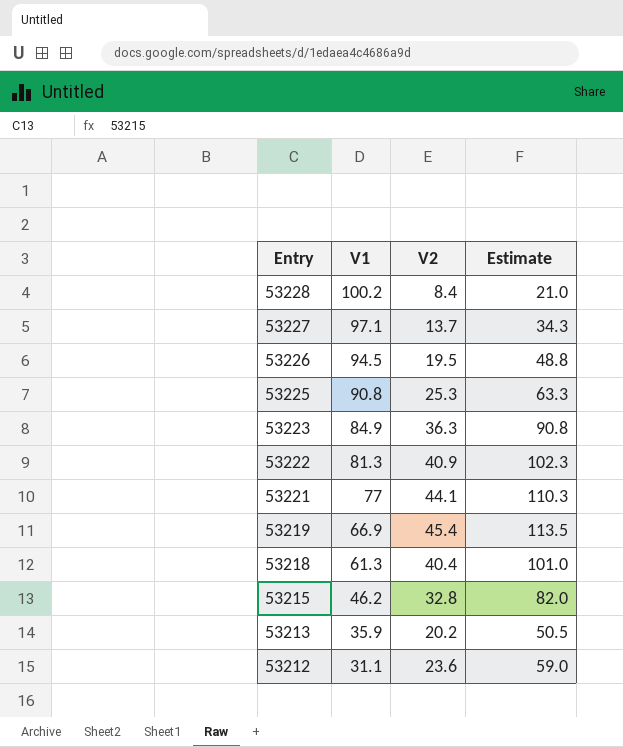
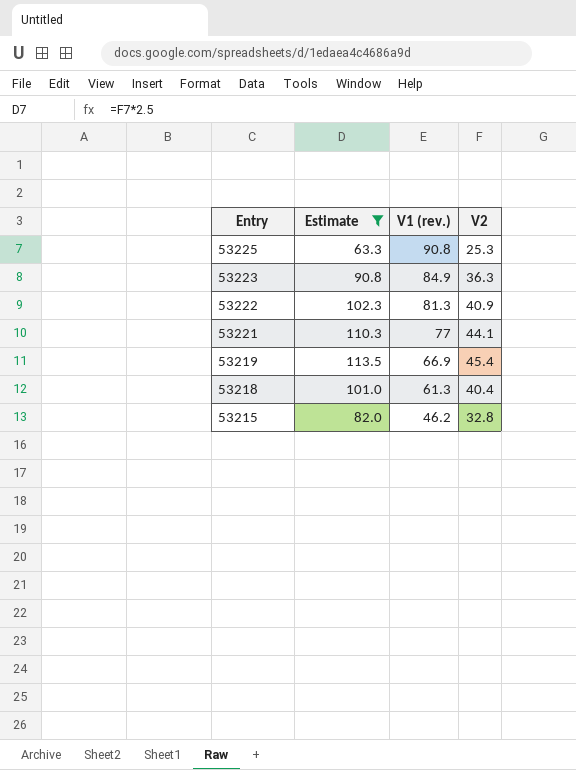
filter: none -> Estimate >= 63.3
column Estimate | position: 4 -> 2
column name: V1 -> V1 (rev.)

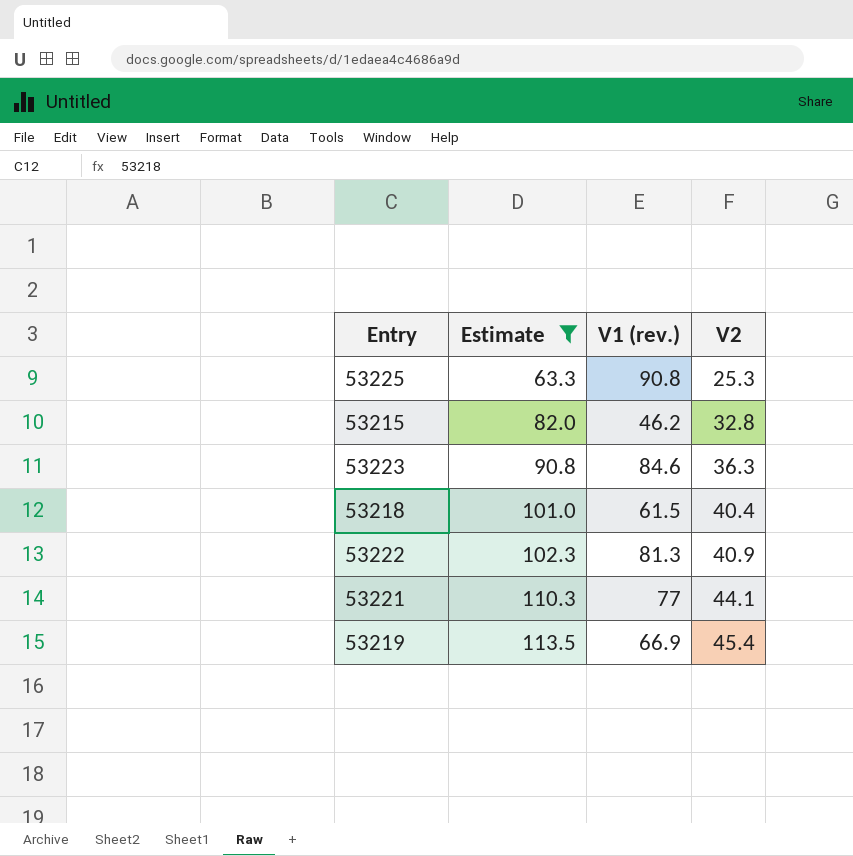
row order: Entry descending -> Estimate ascending
53223 | V1 (rev.): 84.9 -> 84.6
53218 | V1 (rev.): 61.3 -> 61.5

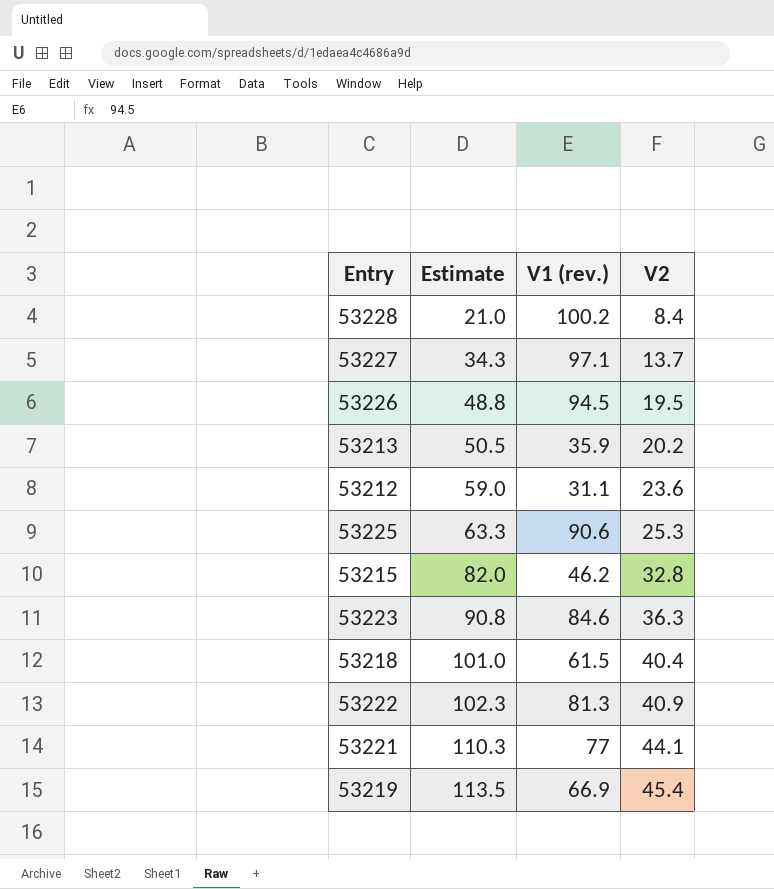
filter: Estimate >= 63.3 -> none
53225 | V1 (rev.): 90.8 -> 90.6

